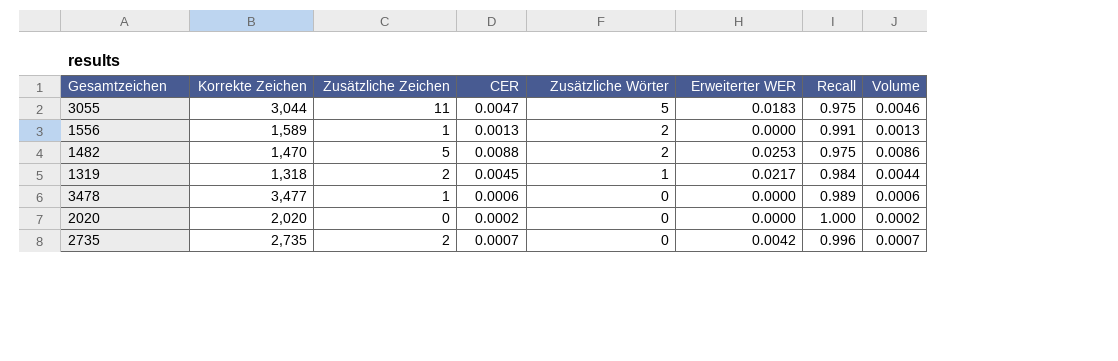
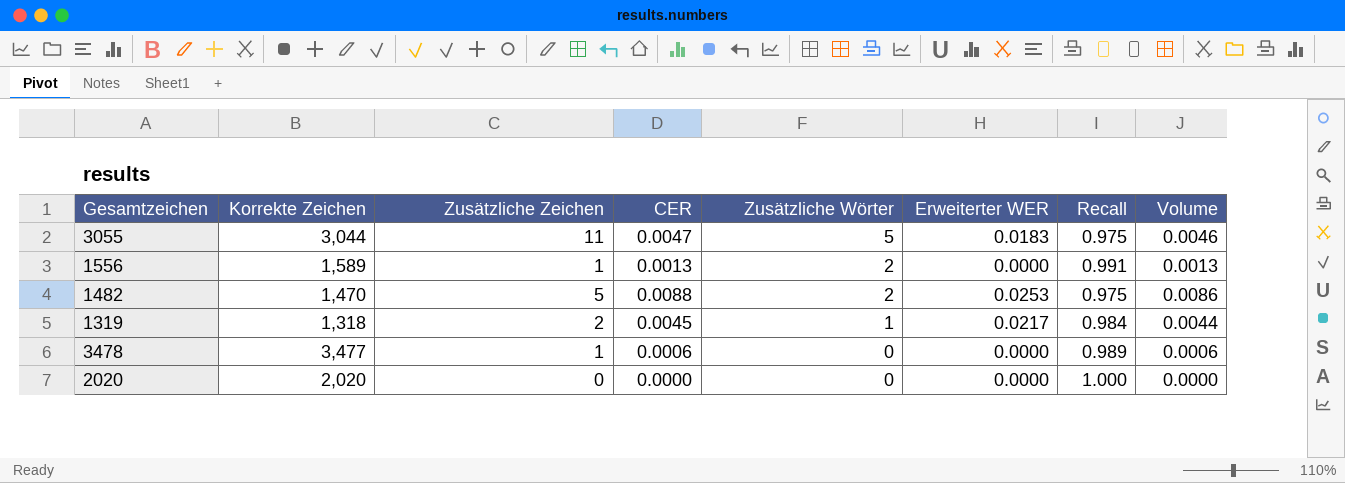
row 2735: 2,735 | 2 | 0.0007 | 0 | 0.0042 | 0.996 | 0.0007 -> none
2020 | CER: 0.0002 -> 0.0000
2020 | Volume: 0.0002 -> 0.0000

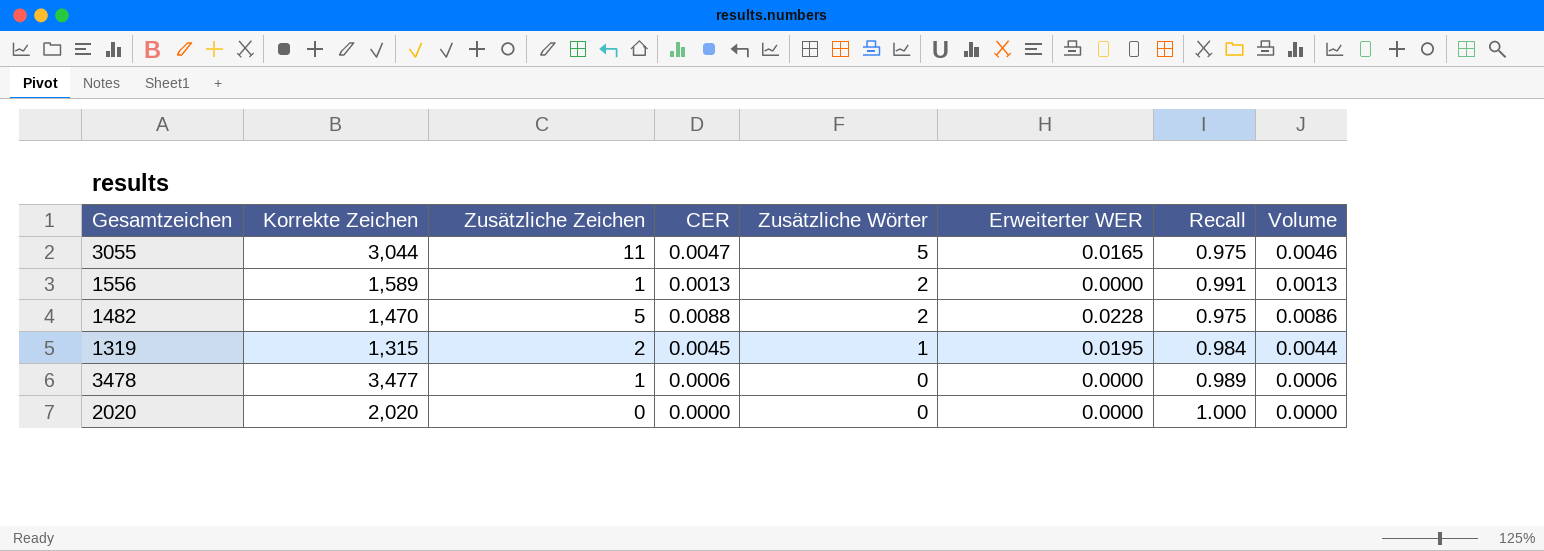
3055 | Erweiterter WER: 0.0183 -> 0.0165
1482 | Erweiterter WER: 0.0253 -> 0.0228
1319 | Korrekte Zeichen: 1,318 -> 1,315
1319 | Erweiterter WER: 0.0217 -> 0.0195

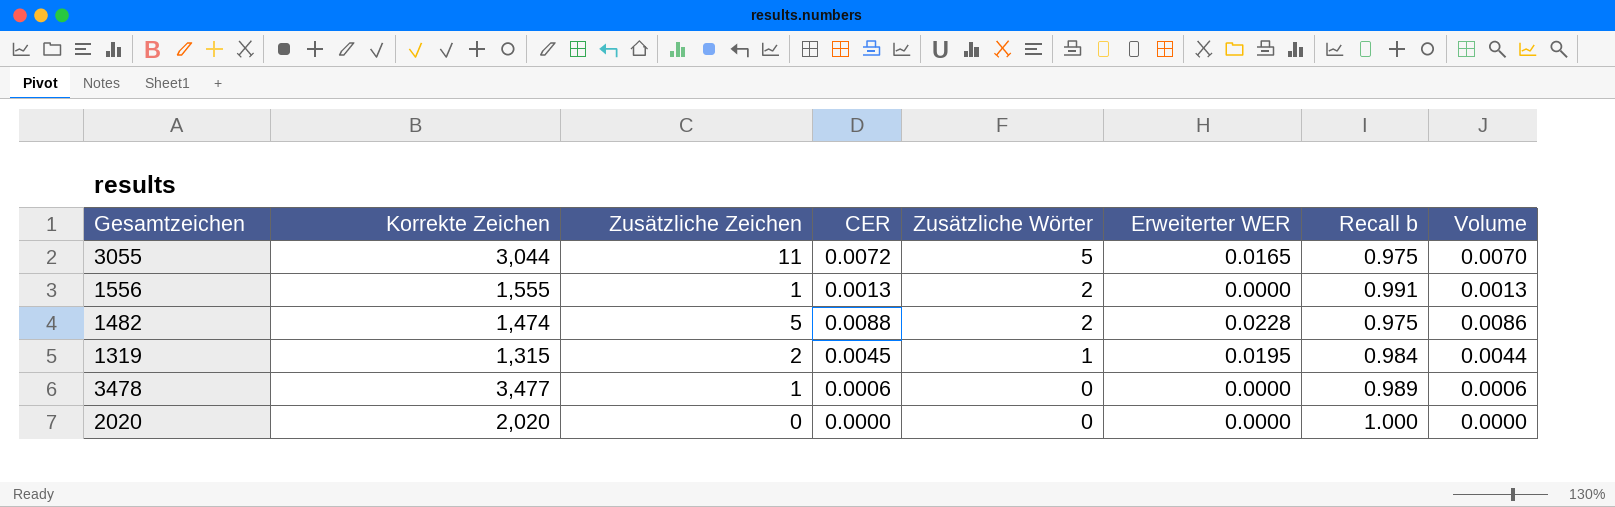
column name: Recall -> Recall b
3055 | CER: 0.0047 -> 0.0072
3055 | Volume: 0.0046 -> 0.0070
1556 | Korrekte Zeichen: 1,589 -> 1,555
1482 | Korrekte Zeichen: 1,470 -> 1,474

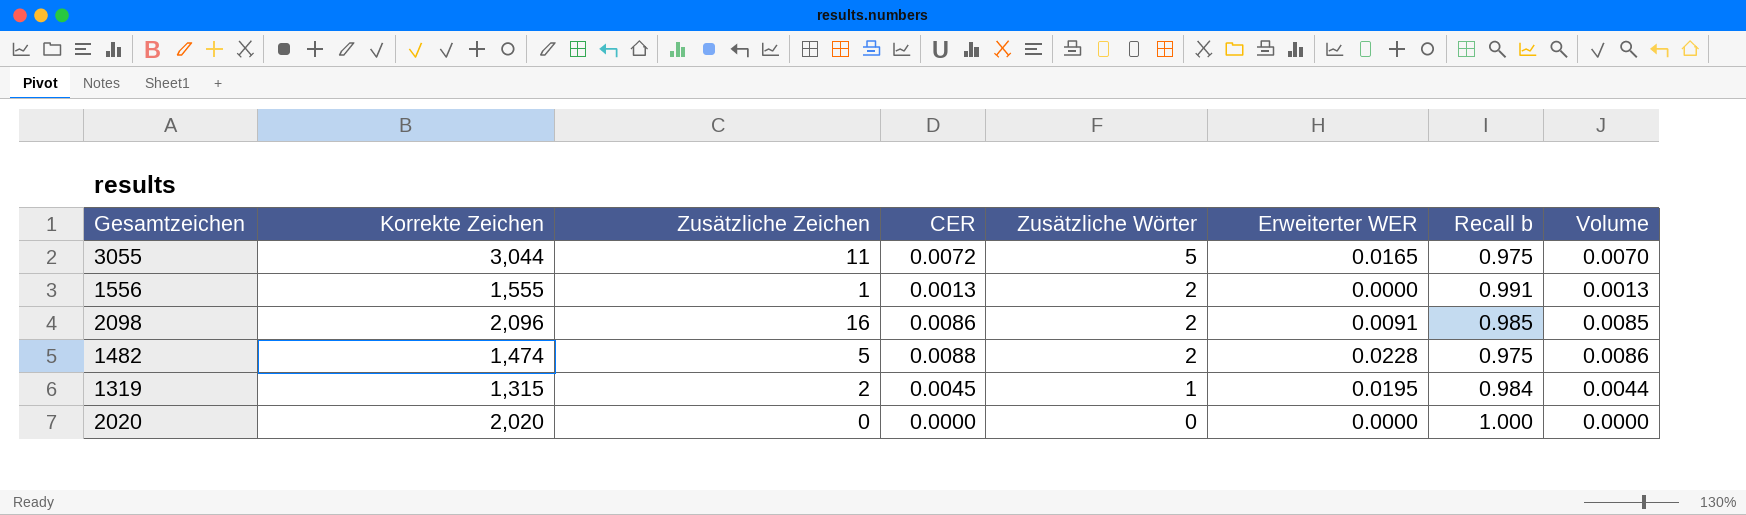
row 3478: 3,477 | 1 | 0.0006 | 0 | 0.0000 | 0.989 | 0.0006 -> none
row 2098: none -> 2,096 | 16 | 0.0086 | 2 | 0.0091 | 0.985 | 0.0085

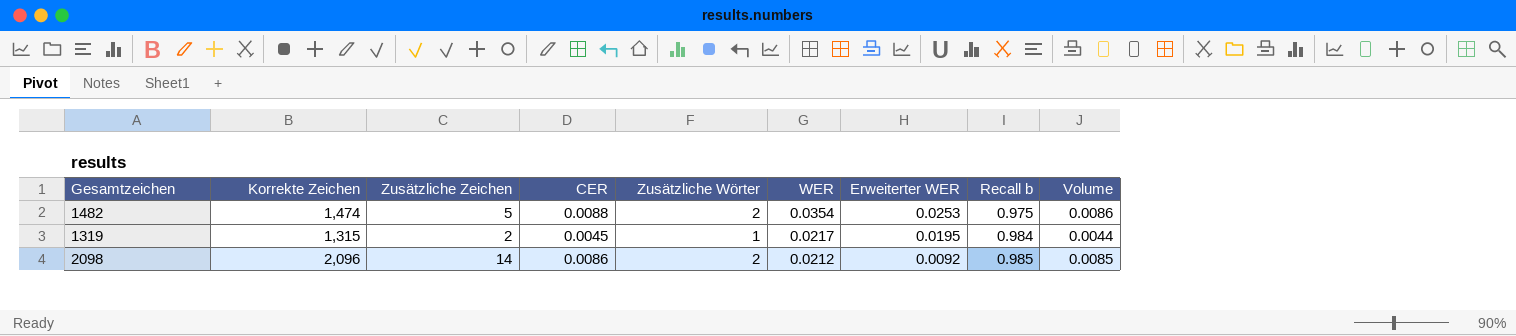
row order: Zusätzliche Wörter descending -> WER descending
column WER | position: none -> 6
row 3055: 3,044 | 11 | 0.0072 | 5 | 0.0165 | 0.975 | 0.0070 -> none
row 1556: 1,555 | 1 | 0.0013 | 2 | 0.0000 | 0.991 | 0.0013 -> none
row 2020: 2,020 | 0 | 0.0000 | 0 | 0.0000 | 1.000 | 0.0000 -> none
1482 | Erweiterter WER: 0.0228 -> 0.0253
2098 | Zusätzliche Zeichen: 16 -> 14
2098 | Erweiterter WER: 0.0091 -> 0.0092

